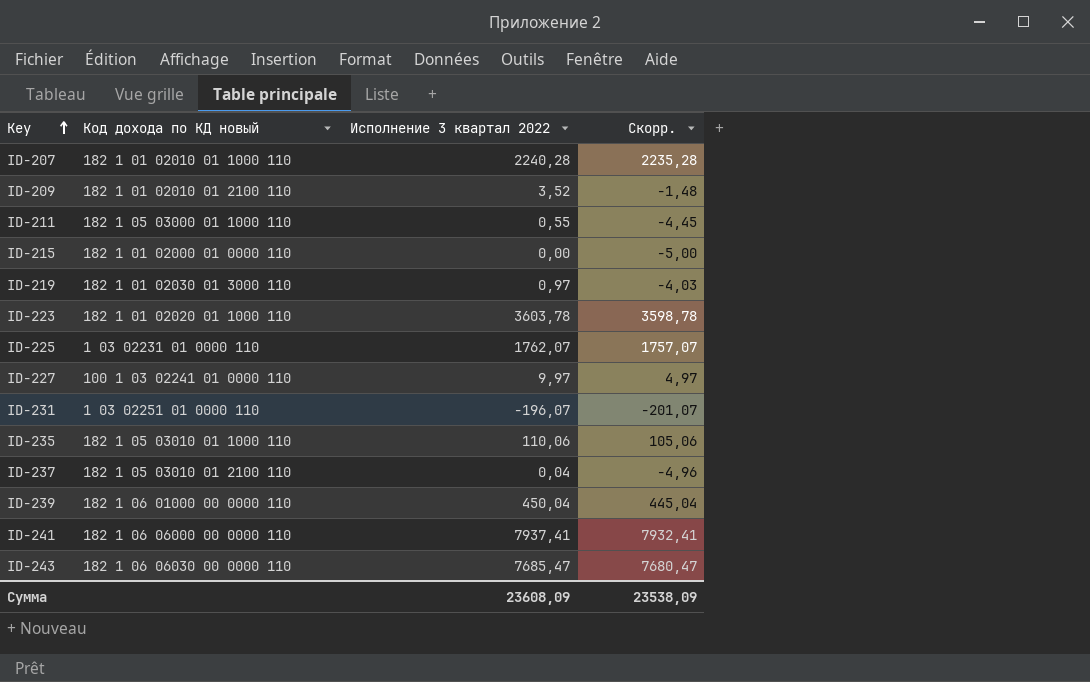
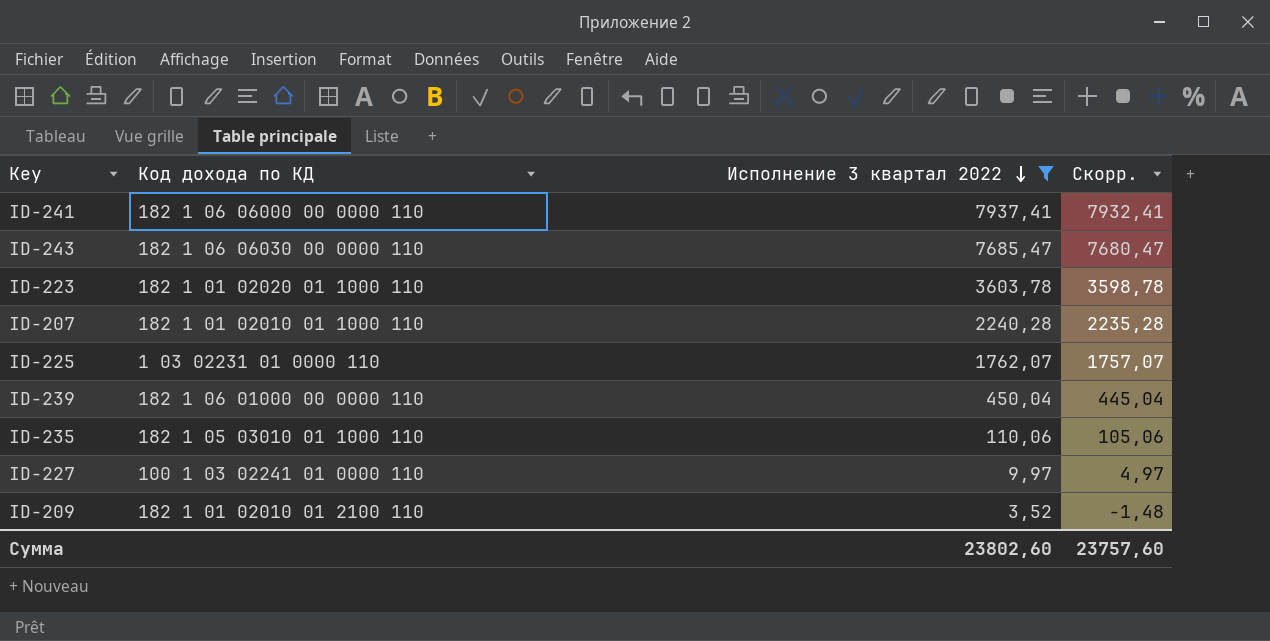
filter: none -> Исполнение 3 квартал 2022 >= 3,52
row order: Key ascending -> Исполнение 3 квартал 2022 descending
column name: Код дохода по КД новый -> Код дохода по КД
Сумма | Исполнение 3 квартал 2022: 23608,09 -> 23802,60
Сумма | Скорр.: 23538,09 -> 23757,60

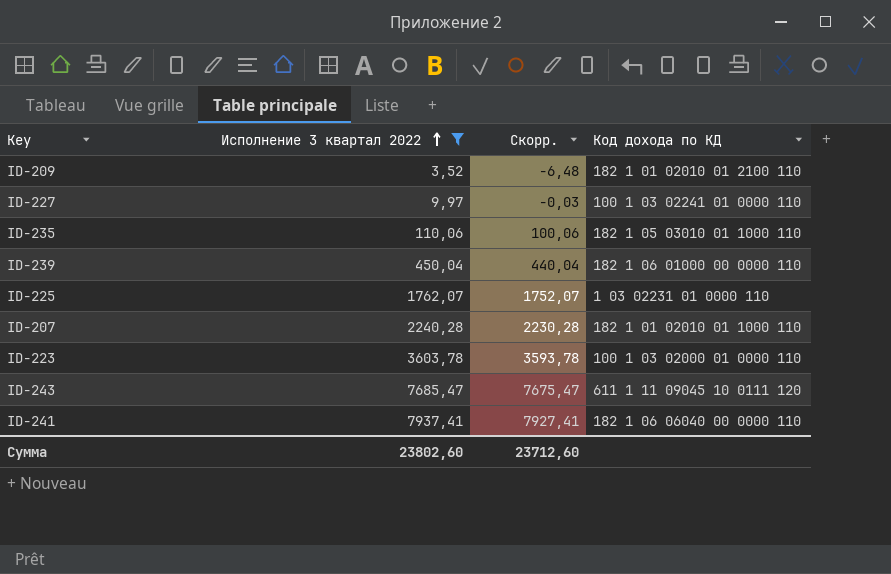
row order: Исполнение 3 квартал 2022 descending -> Исполнение 3 квартал 2022 ascending
column Скорр. | formula: [Исполнение 3 квартал 2022] - 5 -> [Исполнение 3 квартал 2022] - 10
column Код дохода по КД | position: 2 -> 4
ID-223 | Код дохода по КД: 182 1 01 02020 01 1000 110 -> 100 1 03 02000 01 0000 110
ID-243 | Код дохода по КД: 182 1 06 06030 00 0000 110 -> 611 1 11 09045 10 0111 120
ID-241 | Код дохода по КД: 182 1 06 06000 00 0000 110 -> 182 1 06 06040 00 0000 110
Сумма | Скорр.: 23757,60 -> 23712,60

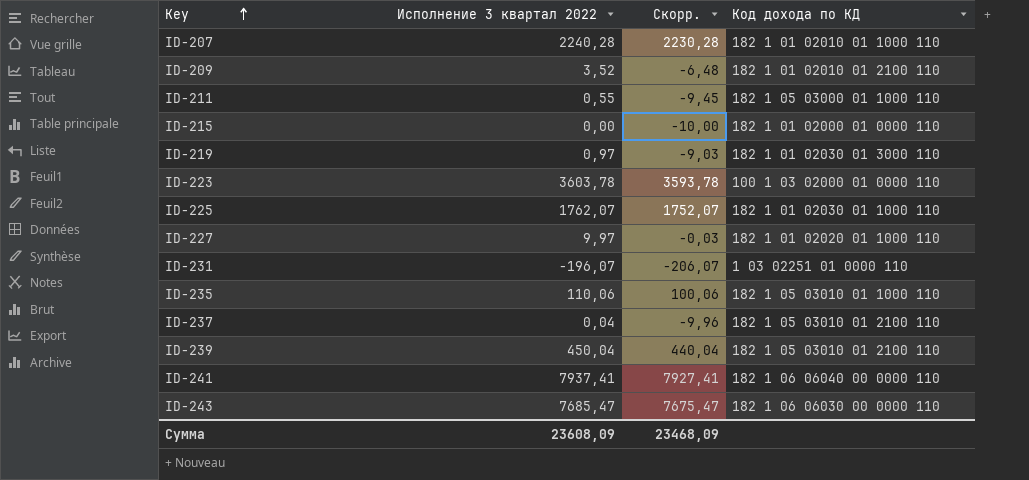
filter: Исполнение 3 квартал 2022 >= 3,52 -> none
row order: Исполнение 3 квартал 2022 ascending -> Key ascending
ID-225 | Код дохода по КД: 1 03 02231 01 0000 110 -> 182 1 01 02030 01 1000 110
ID-227 | Код дохода по КД: 100 1 03 02241 01 0000 110 -> 182 1 01 02020 01 1000 110
ID-239 | Код дохода по КД: 182 1 06 01000 00 0000 110 -> 182 1 05 03010 01 2100 110
ID-243 | Код дохода по КД: 611 1 11 09045 10 0111 120 -> 182 1 06 06030 00 0000 110
Сумма | Исполнение 3 квартал 2022: 23802,60 -> 23608,09
Сумма | Скорр.: 23712,60 -> 23468,09

